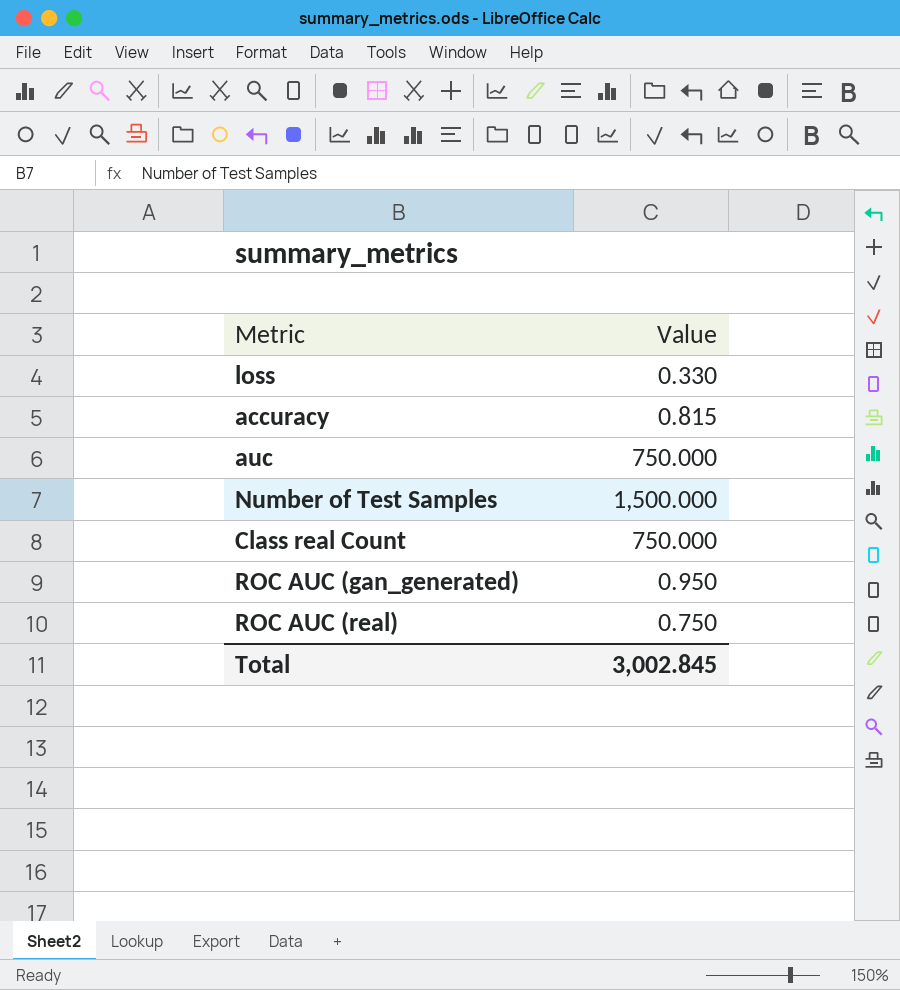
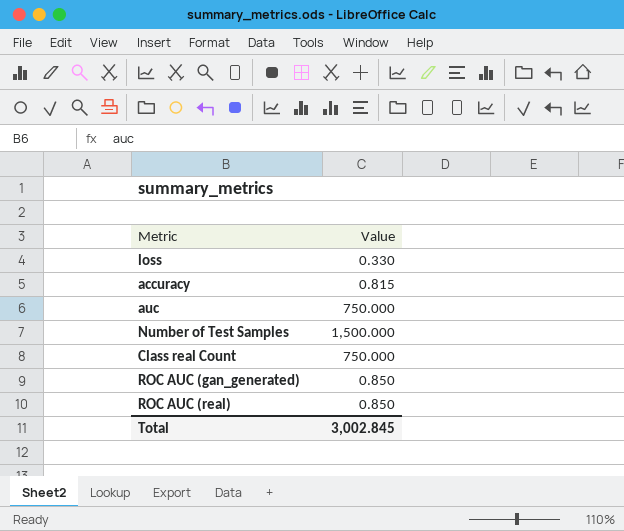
ROC AUC (gan_generated) | Value: 0.950 -> 0.850
ROC AUC (real) | Value: 0.750 -> 0.850

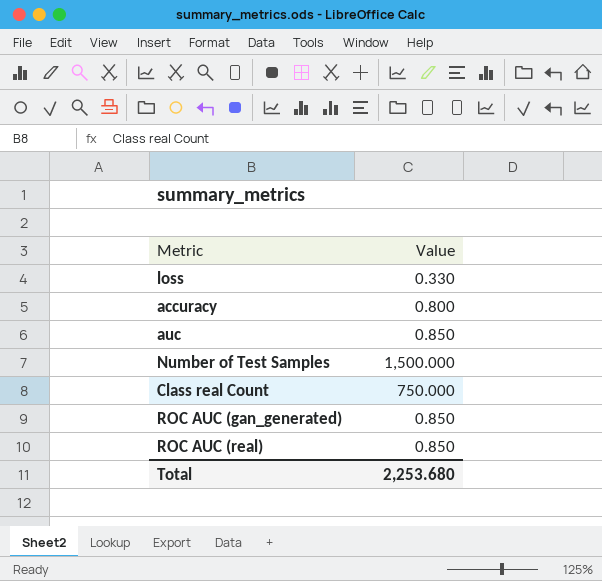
accuracy | Value: 0.815 -> 0.800
auc | Value: 750.000 -> 0.850
Total | Value: 3,002.845 -> 2,253.680

